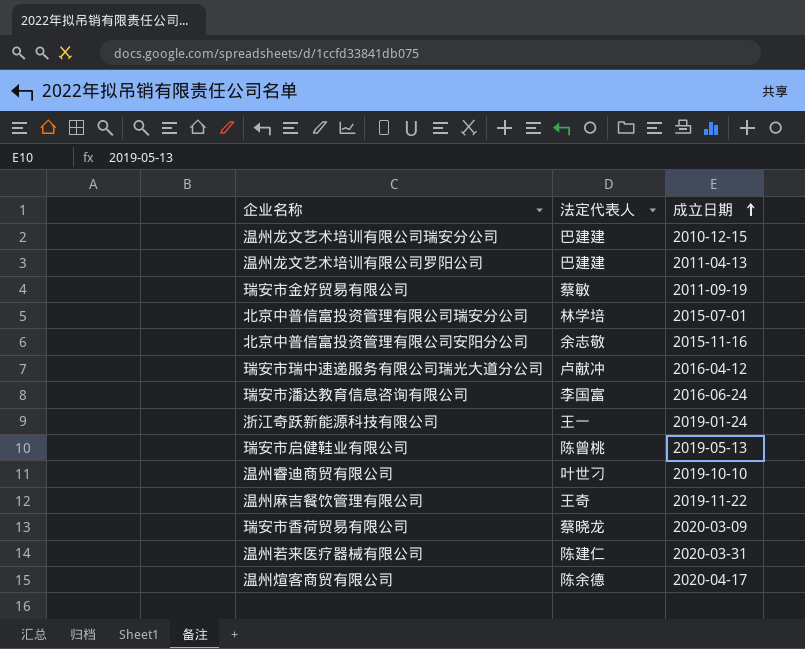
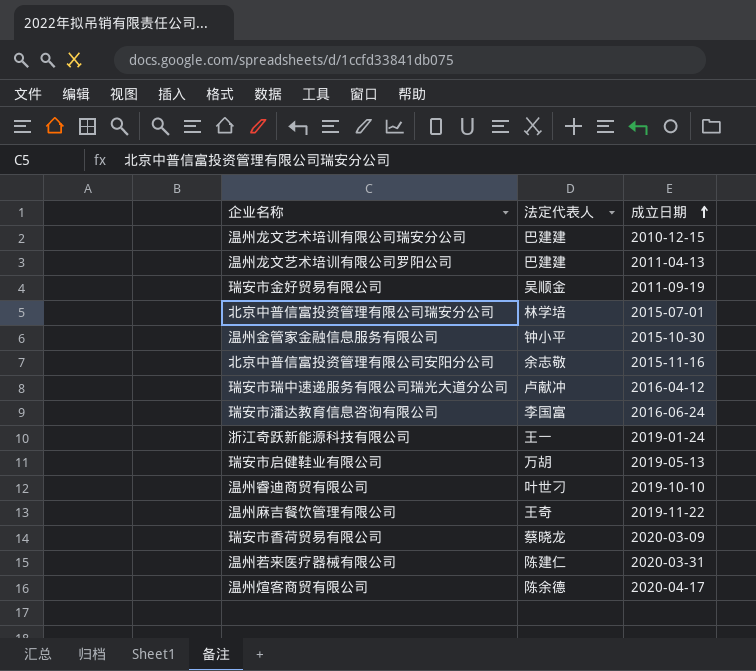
瑞安市金好贸易有限公司 | 法定代表人: 蔡敏 -> 吴顺金
row 温州金管家金融信息服务有限公司: none -> 钟小平 | 2015-10-30
瑞安市启健鞋业有限公司 | 法定代表人: 陈曾桃 -> 万胡

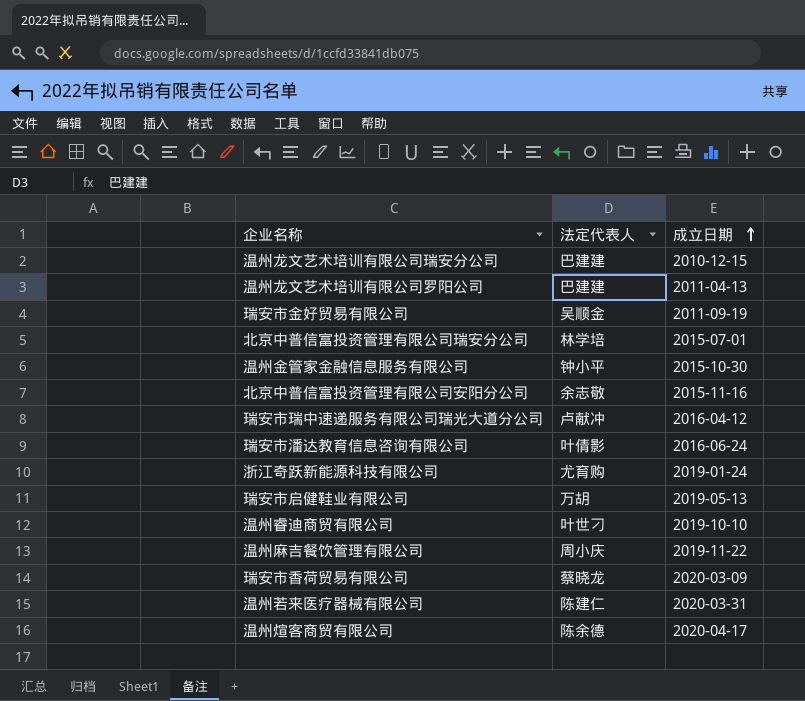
瑞安市潘达教育信息咨询有限公司 | 法定代表人: 李国富 -> 叶倩影
浙江奇跃新能源科技有限公司 | 法定代表人: 王一 -> 尤育购
温州麻吉餐饮管理有限公司 | 法定代表人: 王奇 -> 周小庆

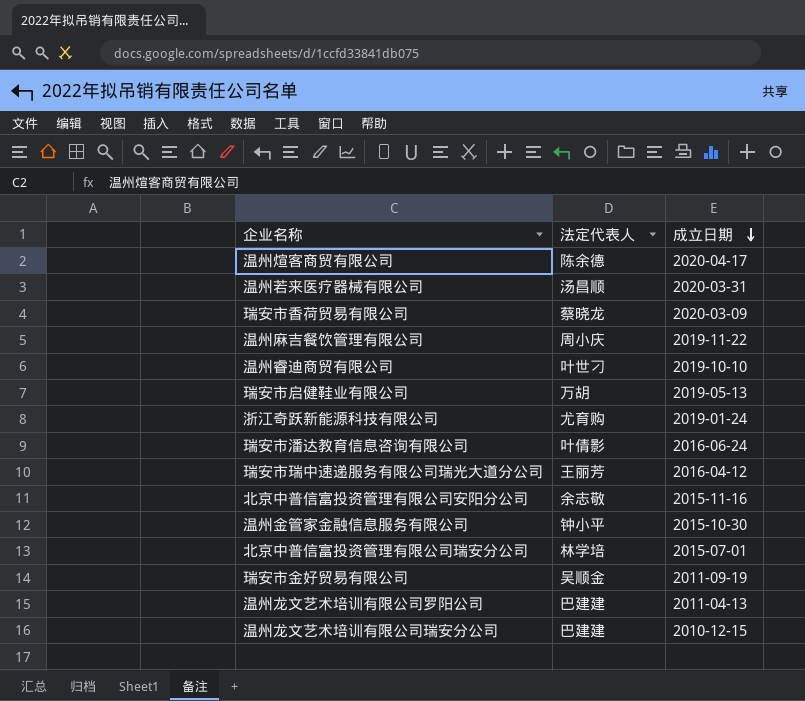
row order: 成立日期 ascending -> 成立日期 descending
温州若来医疗器械有限公司 | 法定代表人: 陈建仁 -> 汤昌顺
瑞安市瑞中速递服务有限公司瑞光大道分公司 | 法定代表人: 卢献冲 -> 王丽芳

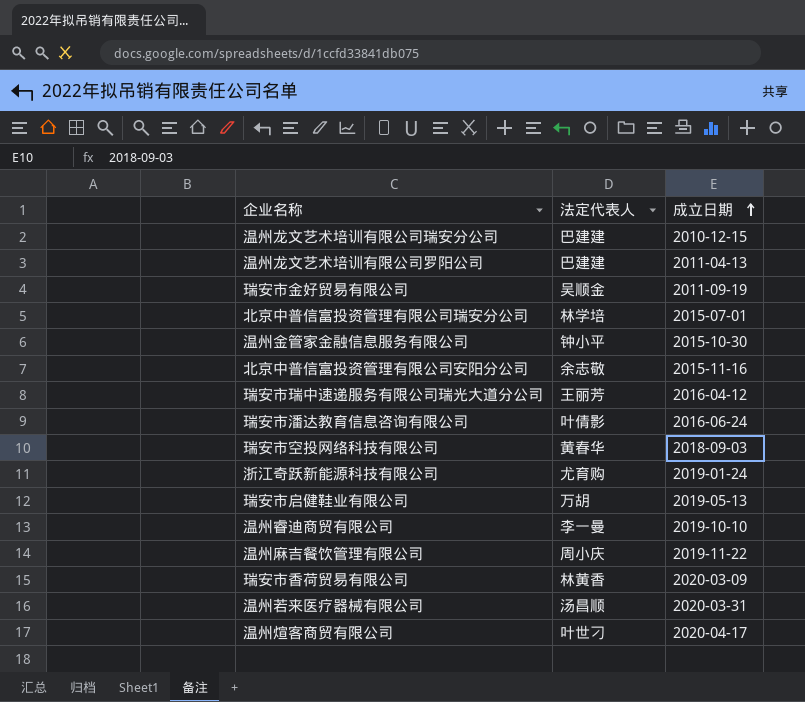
row order: 成立日期 descending -> 成立日期 ascending
row 瑞安市空投网络科技有限公司: none -> 黄春华 | 2018-09-03
温州睿迪商贸有限公司 | 法定代表人: 叶世刁 -> 李一曼
瑞安市香荷贸易有限公司 | 法定代表人: 蔡晓龙 -> 林黄香
温州煊客商贸有限公司 | 法定代表人: 陈余德 -> 叶世刁

